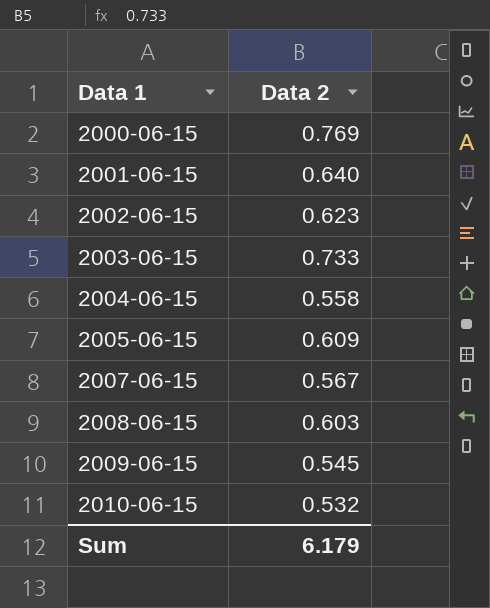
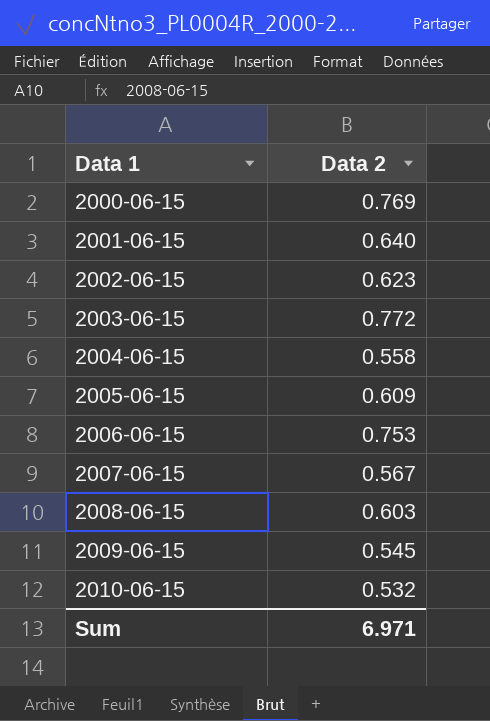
2003-06-15 | Data 2: 0.733 -> 0.772
row 2006-06-15: none -> 0.753
Sum | Data 2: 6.179 -> 6.971

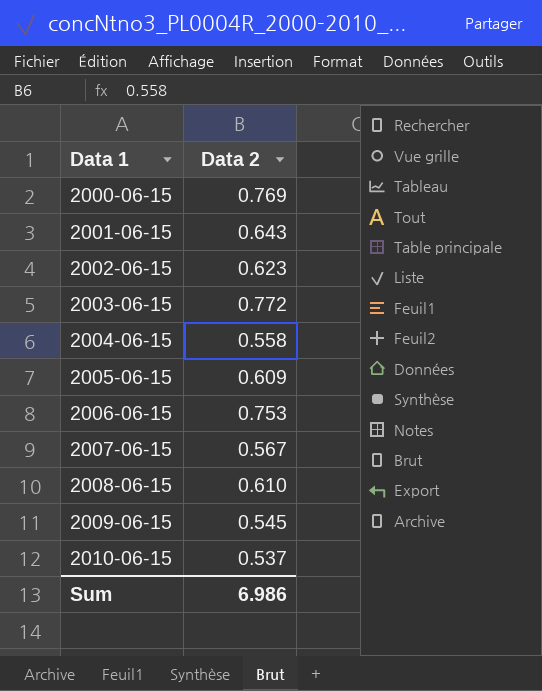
2001-06-15 | Data 2: 0.640 -> 0.643
2008-06-15 | Data 2: 0.603 -> 0.610
2010-06-15 | Data 2: 0.532 -> 0.537
Sum | Data 2: 6.971 -> 6.986

